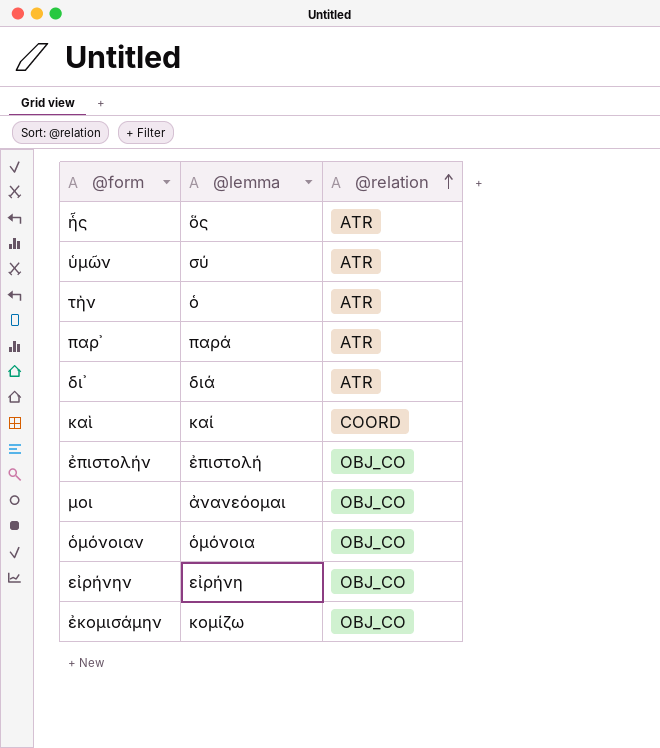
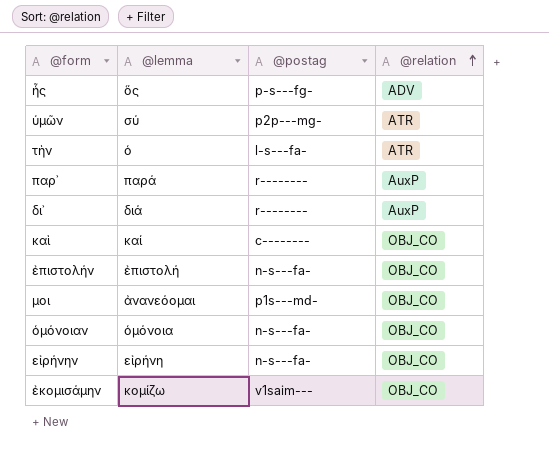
column @postag | position: none -> 3
ἧς | @relation: ATR -> ADV
παρ᾽ | @relation: ATR -> AuxP
δι᾽ | @relation: ATR -> AuxP
καὶ | @relation: COORD -> OBJ_CO

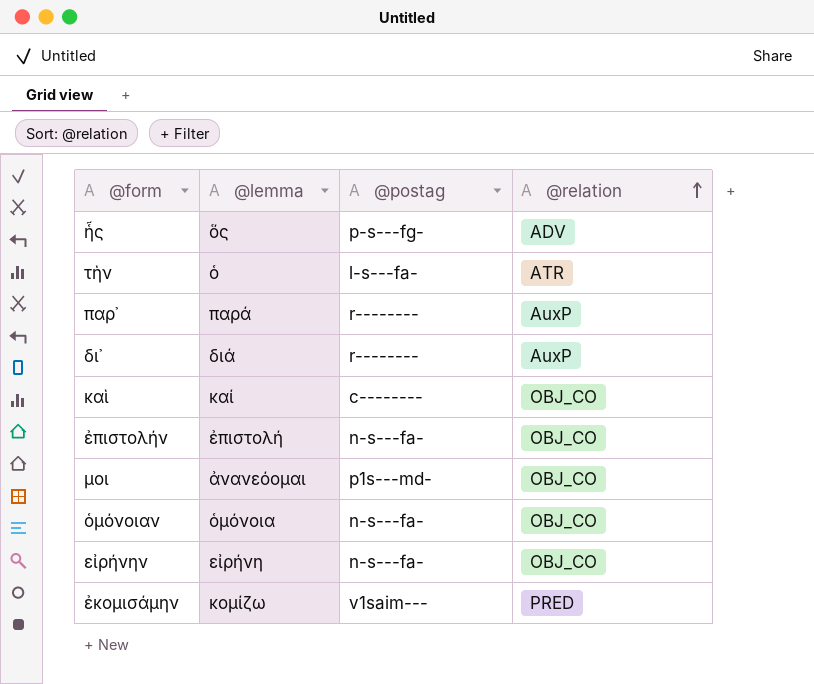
row ὑμῶν: σύ | p2p---mg- | ATR -> none
ἐκομισάμην | @relation: OBJ_CO -> PRED

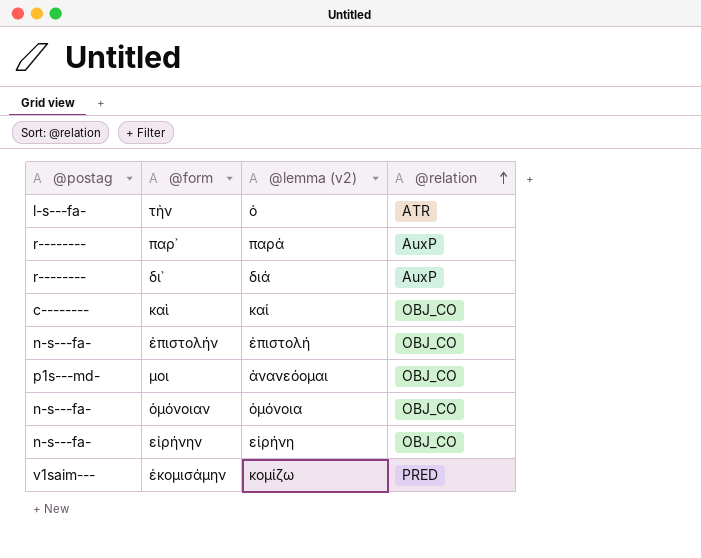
column @postag | position: 3 -> 1
column name: @lemma -> @lemma (v2)
row ἧς: ὅς | p-s---fg- | ADV -> none

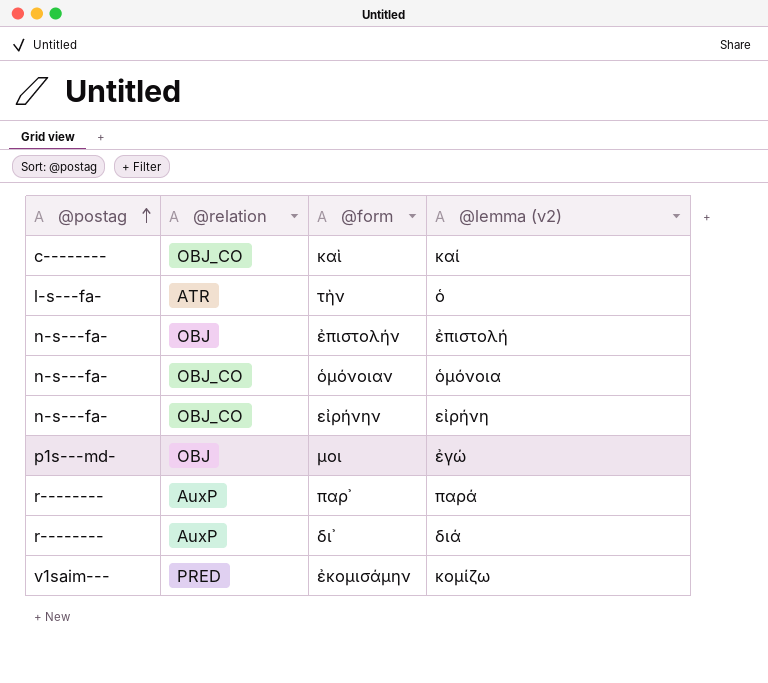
row order: @relation ascending -> @postag ascending
column @relation | position: 4 -> 2
ἐπιστολήν | @relation: OBJ_CO -> OBJ
μοι | @relation: OBJ_CO -> OBJ
μοι | @lemma (v2): ἀνανεόομαι -> ἐγώ

